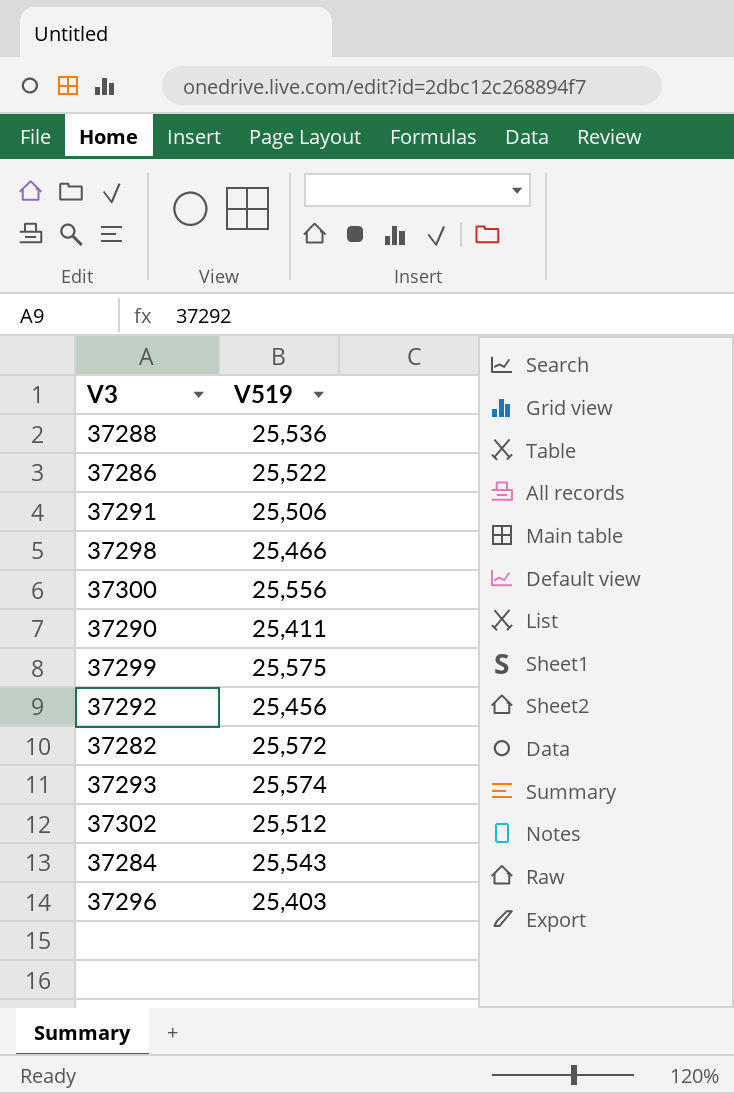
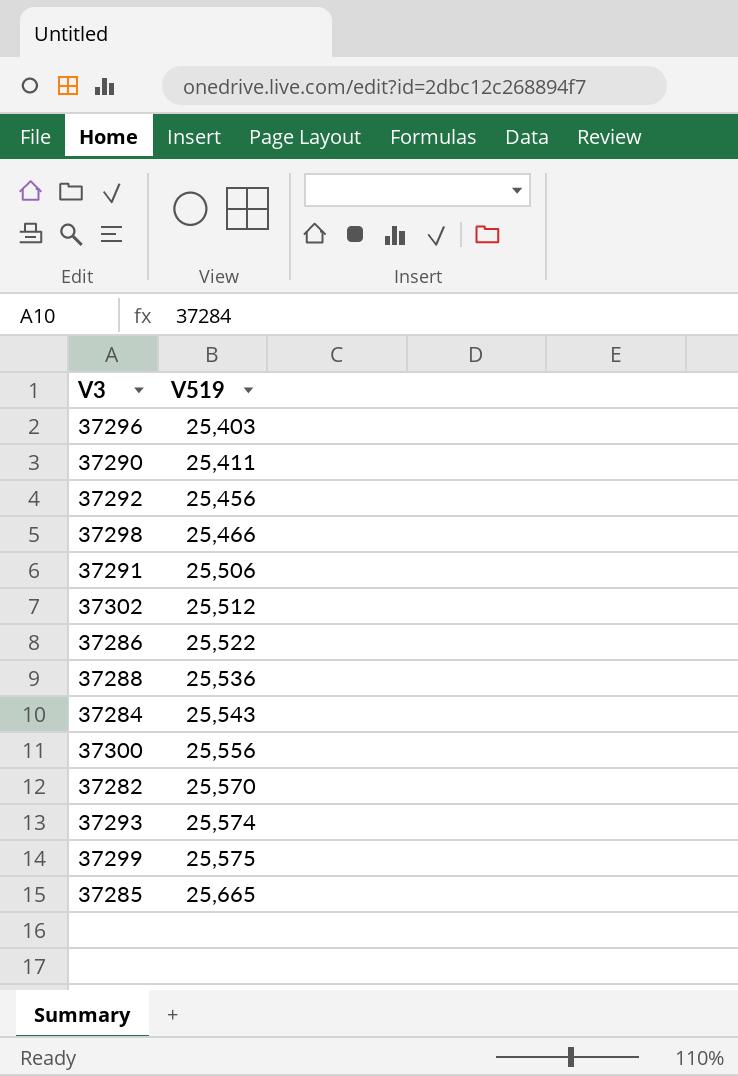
row order: none -> V519 ascending
37282 | V519: 25,572 -> 25,570
row 37285: none -> 25,665

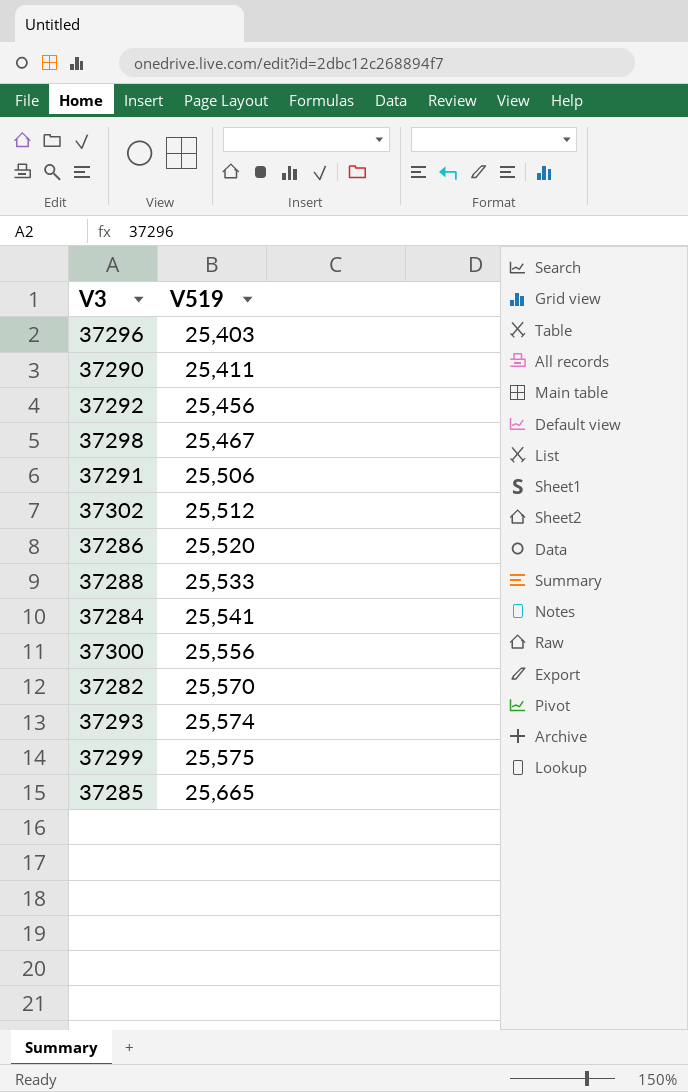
37298 | V519: 25,466 -> 25,467
37286 | V519: 25,522 -> 25,520
37288 | V519: 25,536 -> 25,533
37284 | V519: 25,543 -> 25,541

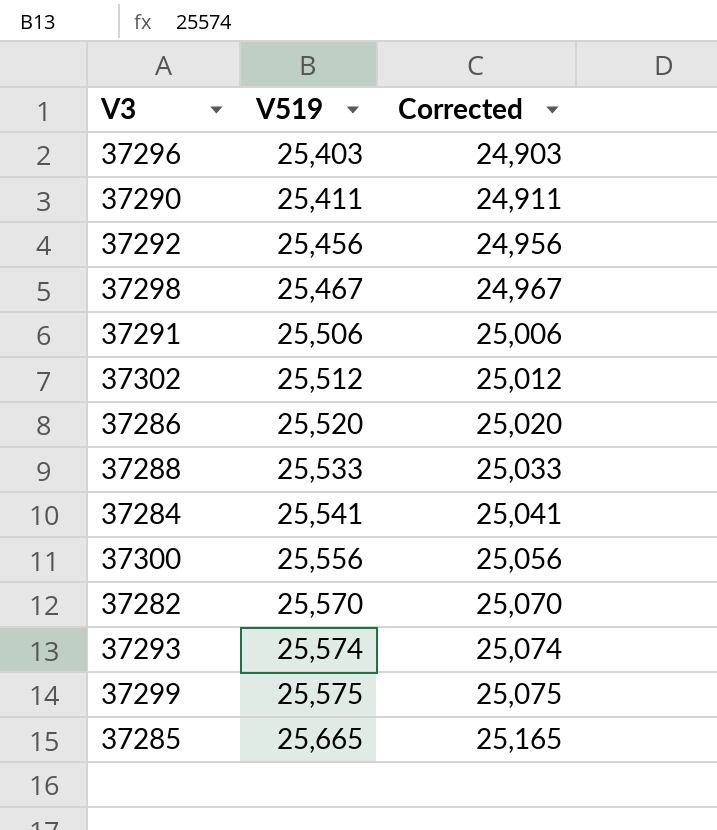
column Corrected | formula: none -> [V519] - 500

